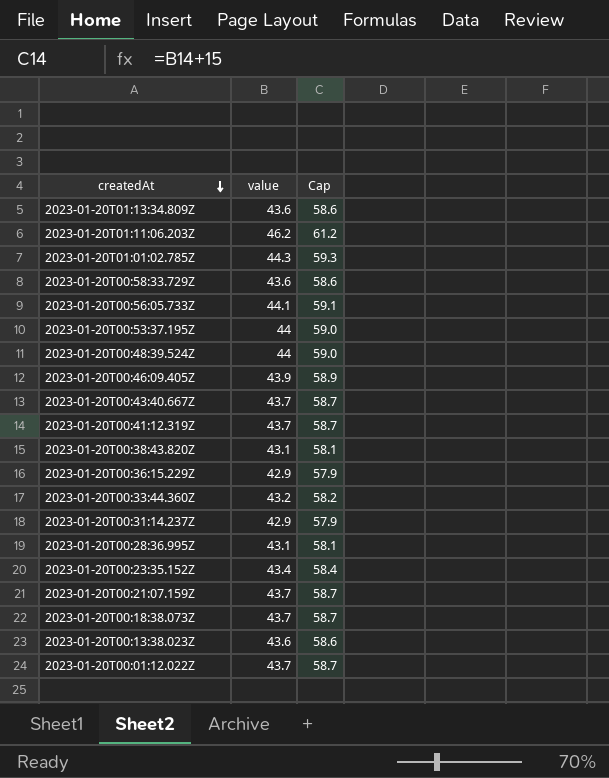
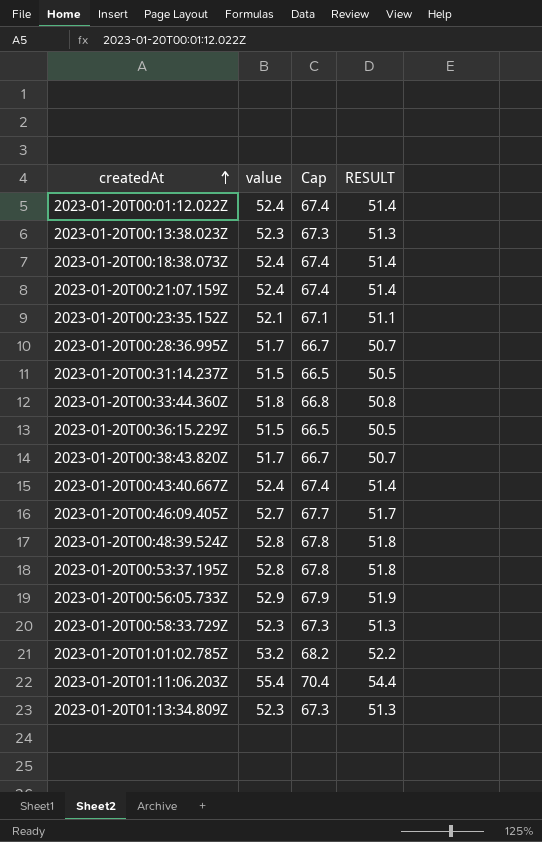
row order: createdAt descending -> createdAt ascending
column RESULT | formula: none -> [value] - 1
row 2023-01-20T00:41:12.319Z: 43.7 | 58.7 -> none
2023-01-20T00:01:12.022Z | value: 43.7 -> 52.4
2023-01-20T00:01:12.022Z | Cap: 58.7 -> 67.4
2023-01-20T00:13:38.023Z | value: 43.6 -> 52.3
2023-01-20T00:13:38.023Z | Cap: 58.6 -> 67.3
2023-01-20T00:18:38.073Z | value: 43.7 -> 52.4
2023-01-20T00:18:38.073Z | Cap: 58.7 -> 67.4
2023-01-20T00:21:07.159Z | value: 43.7 -> 52.4
2023-01-20T00:21:07.159Z | Cap: 58.7 -> 67.4
2023-01-20T00:23:35.152Z | value: 43.4 -> 52.1
2023-01-20T00:23:35.152Z | Cap: 58.4 -> 67.1
2023-01-20T00:28:36.995Z | value: 43.1 -> 51.7
2023-01-20T00:28:36.995Z | Cap: 58.1 -> 66.7
2023-01-20T00:31:14.237Z | value: 42.9 -> 51.5
2023-01-20T00:31:14.237Z | Cap: 57.9 -> 66.5
2023-01-20T00:33:44.360Z | value: 43.2 -> 51.8
2023-01-20T00:33:44.360Z | Cap: 58.2 -> 66.8
2023-01-20T00:36:15.229Z | value: 42.9 -> 51.5
2023-01-20T00:36:15.229Z | Cap: 57.9 -> 66.5
2023-01-20T00:38:43.820Z | value: 43.1 -> 51.7
2023-01-20T00:38:43.820Z | Cap: 58.1 -> 66.7
2023-01-20T00:43:40.667Z | value: 43.7 -> 52.4
2023-01-20T00:43:40.667Z | Cap: 58.7 -> 67.4
2023-01-20T00:46:09.405Z | value: 43.9 -> 52.7
2023-01-20T00:46:09.405Z | Cap: 58.9 -> 67.7
2023-01-20T00:48:39.524Z | value: 44 -> 52.8
2023-01-20T00:48:39.524Z | Cap: 59.0 -> 67.8
2023-01-20T00:53:37.195Z | value: 44 -> 52.8
2023-01-20T00:53:37.195Z | Cap: 59.0 -> 67.8
2023-01-20T00:56:05.733Z | value: 44.1 -> 52.9
2023-01-20T00:56:05.733Z | Cap: 59.1 -> 67.9
2023-01-20T00:58:33.729Z | value: 43.6 -> 52.3
2023-01-20T00:58:33.729Z | Cap: 58.6 -> 67.3
2023-01-20T01:01:02.785Z | value: 44.3 -> 53.2
2023-01-20T01:01:02.785Z | Cap: 59.3 -> 68.2
2023-01-20T01:11:06.203Z | value: 46.2 -> 55.4
2023-01-20T01:11:06.203Z | Cap: 61.2 -> 70.4
2023-01-20T01:13:34.809Z | value: 43.6 -> 52.3
2023-01-20T01:13:34.809Z | Cap: 58.6 -> 67.3

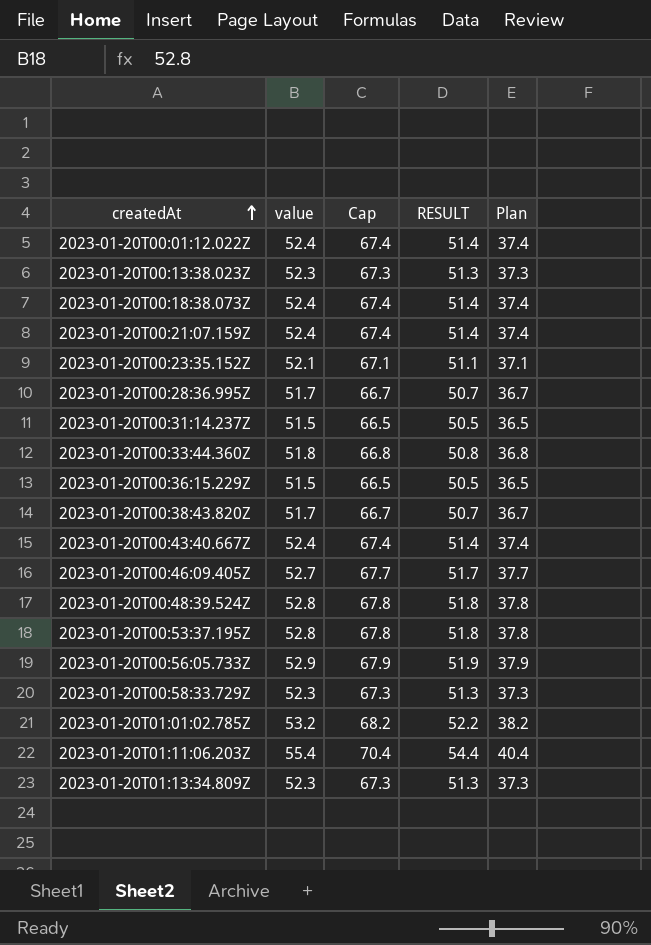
column Plan | formula: none -> [value] - 15

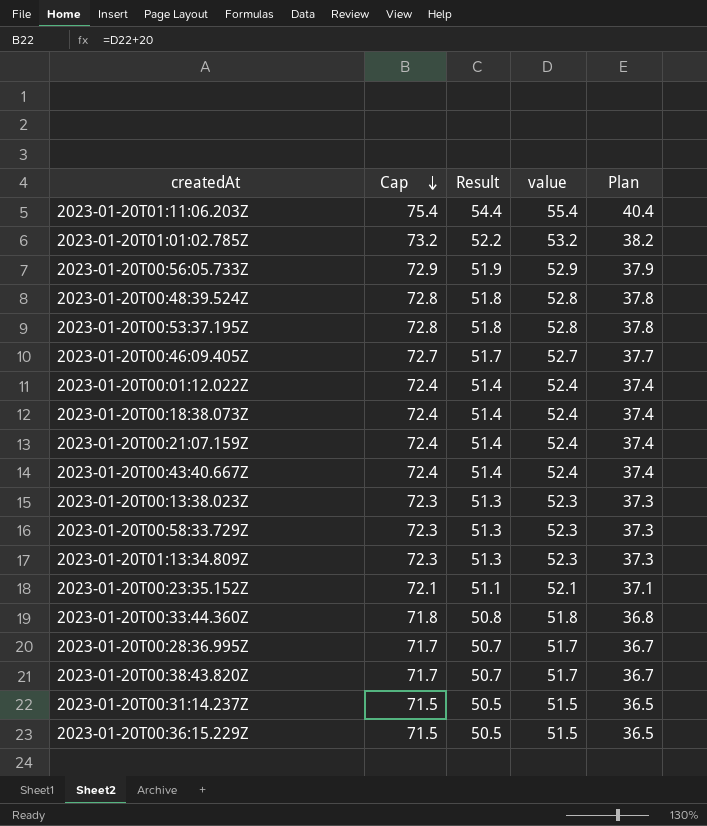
row order: createdAt ascending -> Cap descending
column Cap | formula: [value] + 15 -> [value] + 20
column name: RESULT -> Result
column value | position: 2 -> 4

